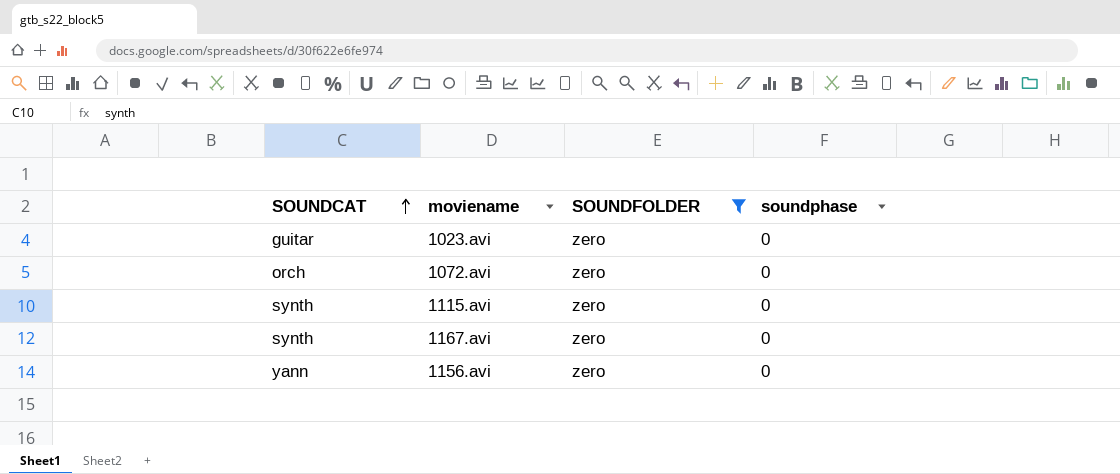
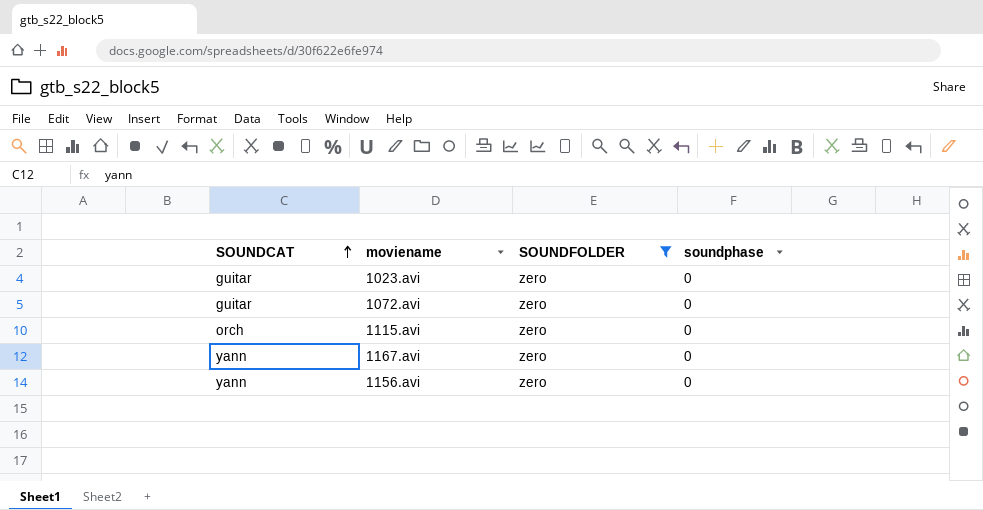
1072.avi | SOUNDCAT: orch -> guitar
1115.avi | SOUNDCAT: synth -> orch
1167.avi | SOUNDCAT: synth -> yann

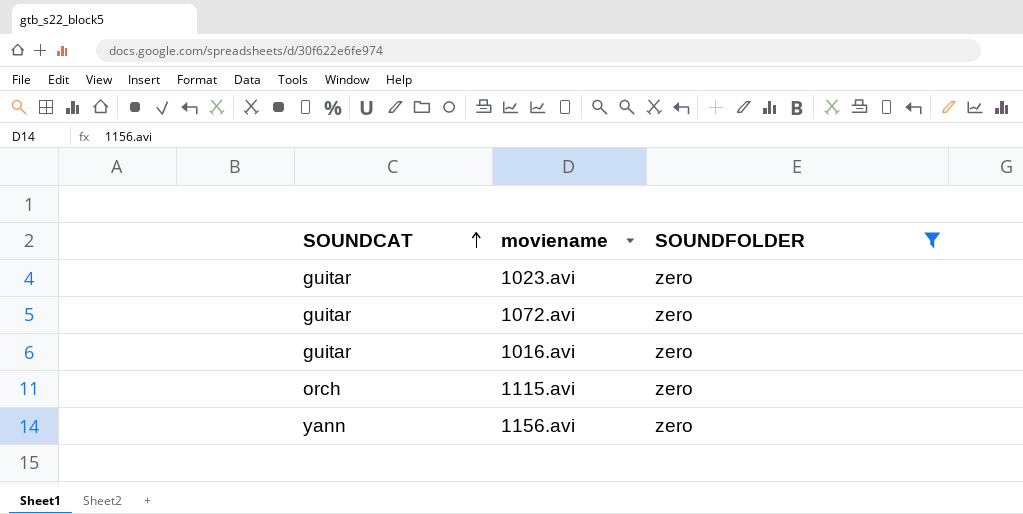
column soundphase | position: 4 -> none
row 1167.avi: yann | zero | 0 -> none
row 1016.avi: none -> guitar | zero

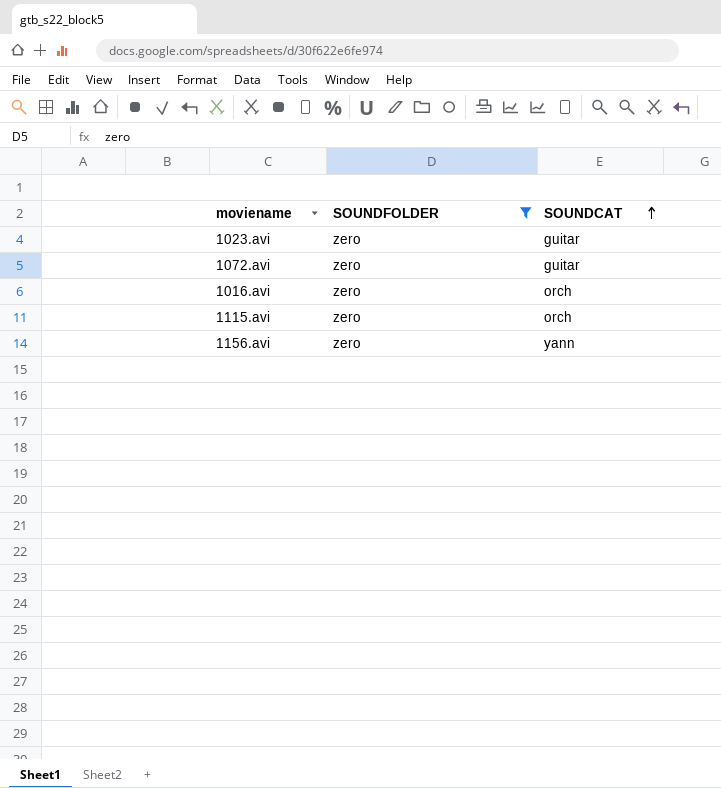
column SOUNDCAT | position: 1 -> 3
1016.avi | SOUNDCAT: guitar -> orch

